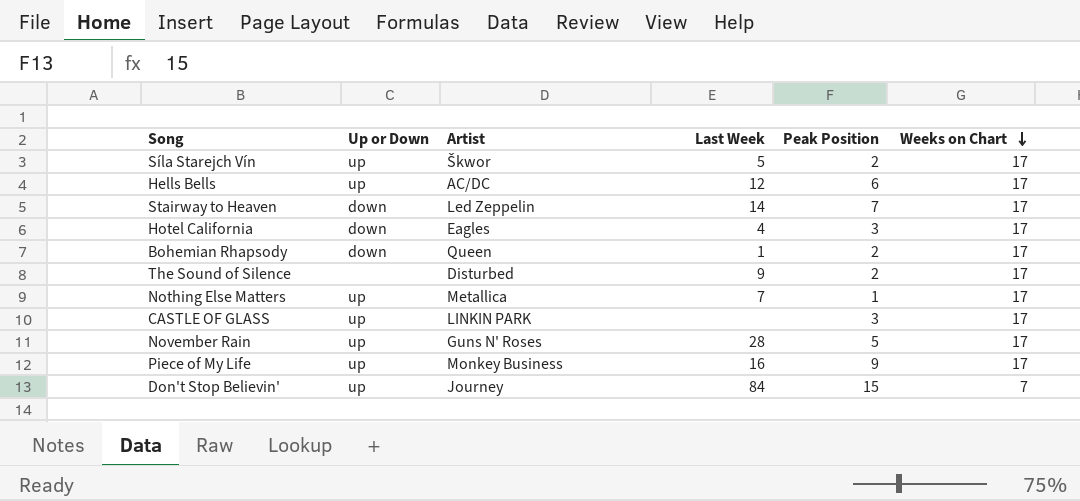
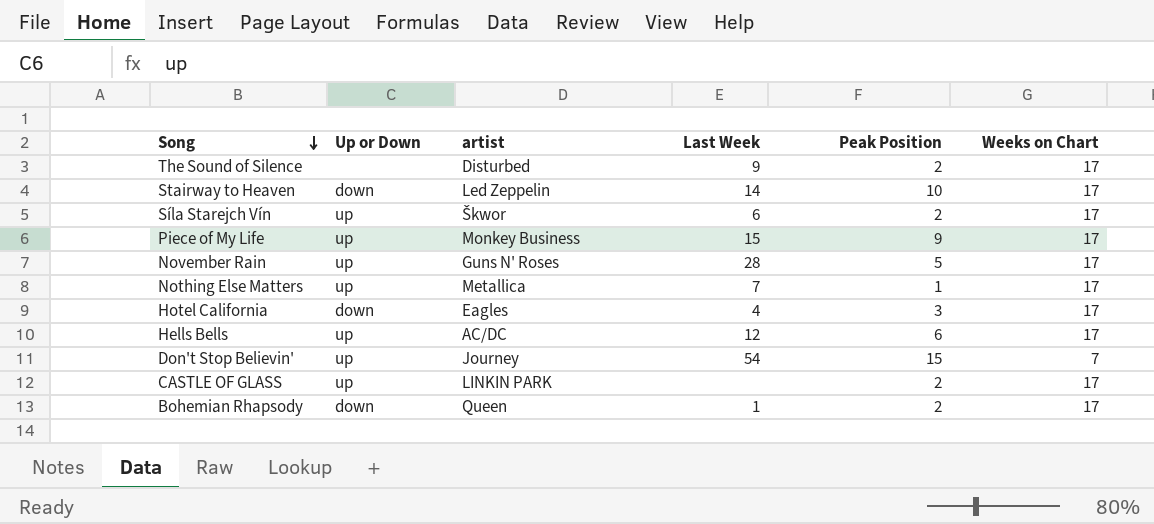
row order: Weeks on Chart descending -> Song descending
column name: Artist -> artist
Stairway to Heaven | Peak Position: 7 -> 10
Síla Starejch Vín | Last Week: 5 -> 6
Piece of My Life | Last Week: 16 -> 15
Don't Stop Believin' | Last Week: 84 -> 54
CASTLE OF GLASS | Peak Position: 3 -> 2

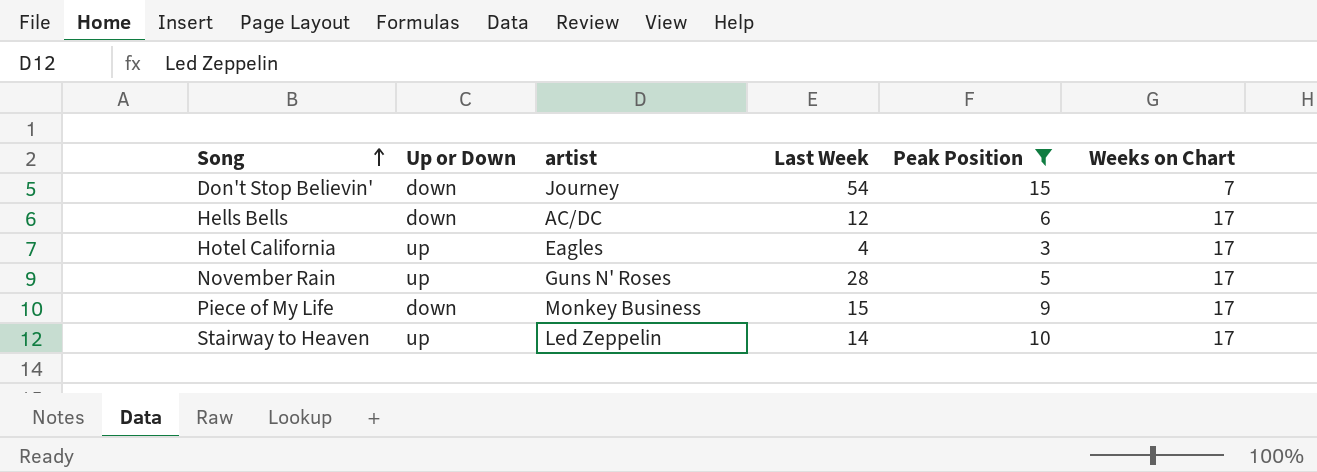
filter: none -> Peak Position >= 3
row order: Song descending -> Song ascending
Don't Stop Believin' | Up or Down: up -> down
Hells Bells | Up or Down: up -> down
Hotel California | Up or Down: down -> up
Piece of My Life | Up or Down: up -> down
Stairway to Heaven | Up or Down: down -> up

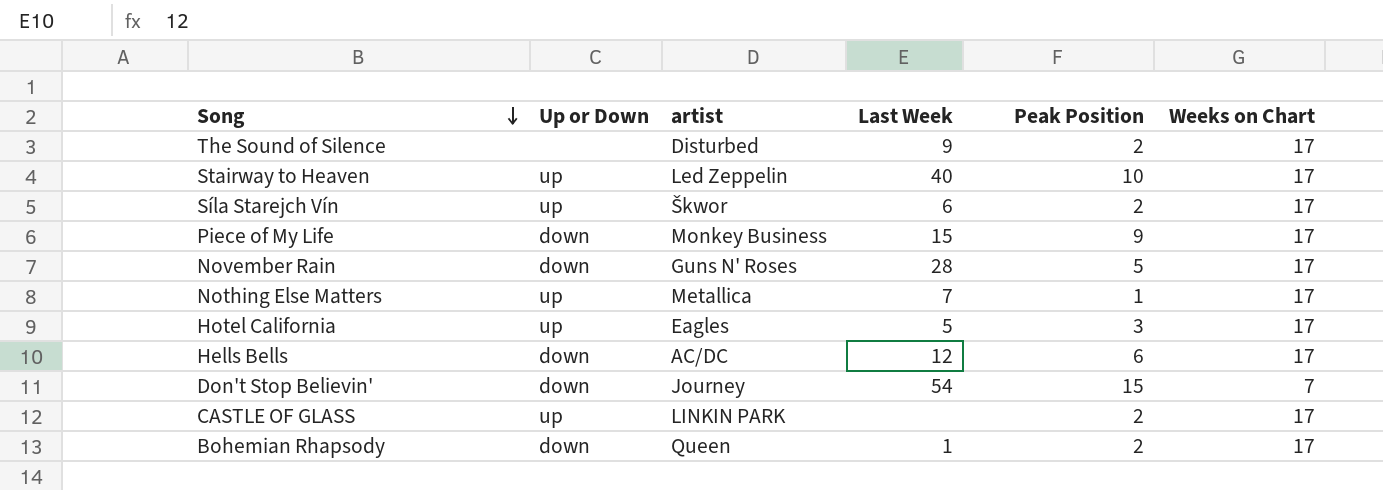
filter: Peak Position >= 3 -> none
row order: Song ascending -> Song descending
Stairway to Heaven | Last Week: 14 -> 40
November Rain | Up or Down: up -> down
Hotel California | Last Week: 4 -> 5

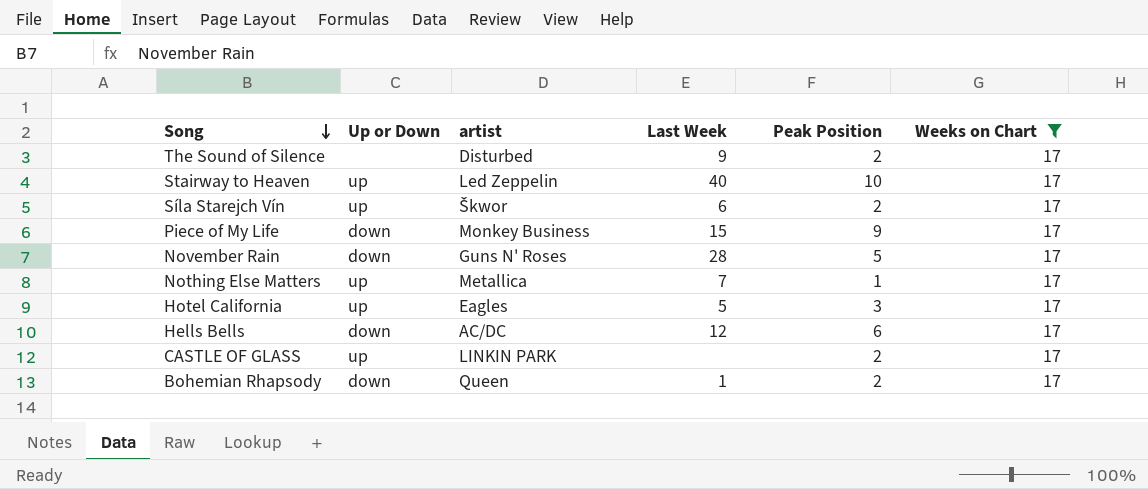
filter: none -> Weeks on Chart = 17

